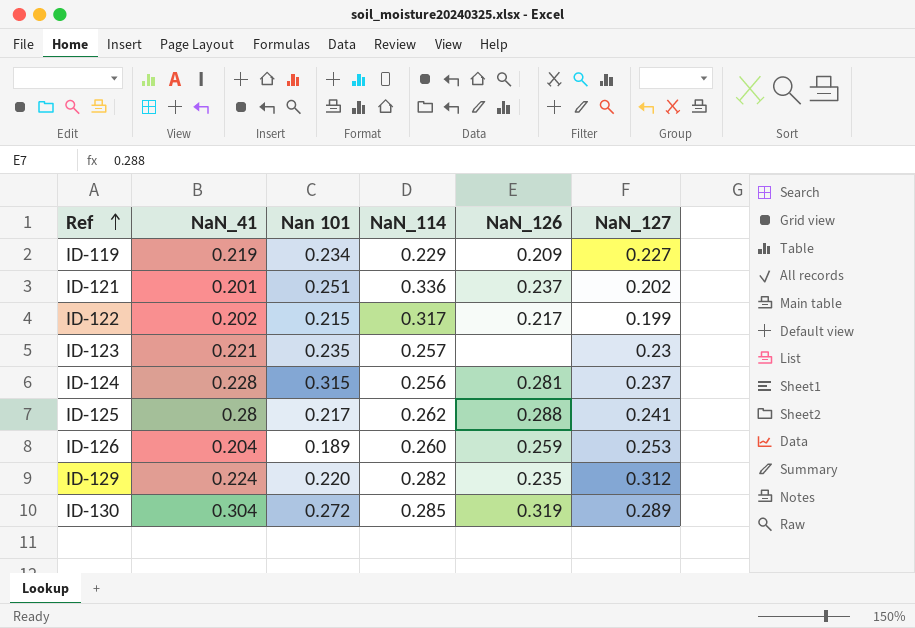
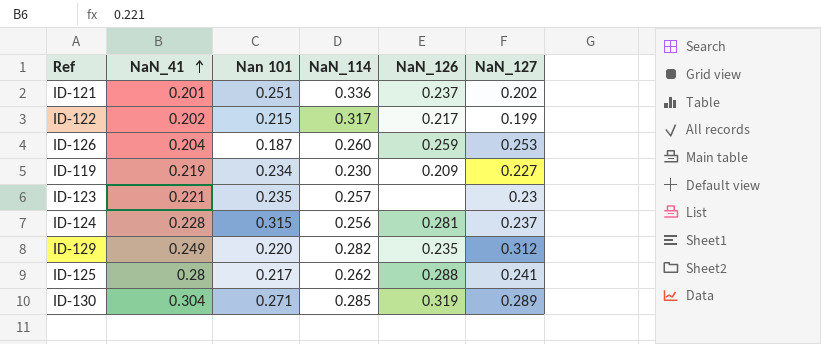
row order: Ref ascending -> NaN_41 ascending
ID-126 | Nan 101: 0.189 -> 0.187
ID-119 | NaN_114: 0.229 -> 0.230
ID-129 | NaN_41: 0.224 -> 0.249
ID-130 | Nan 101: 0.272 -> 0.271

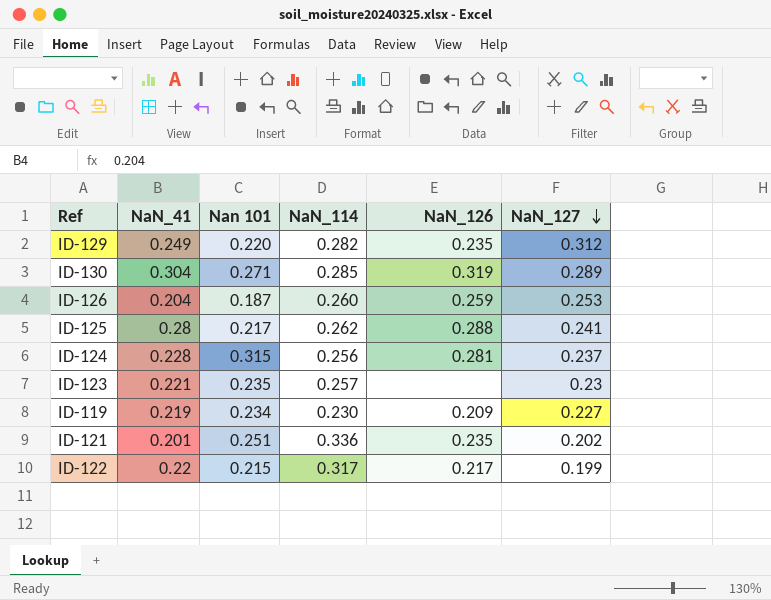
row order: NaN_41 ascending -> NaN_127 descending
ID-121 | NaN_126: 0.237 -> 0.235
ID-122 | NaN_41: 0.202 -> 0.22

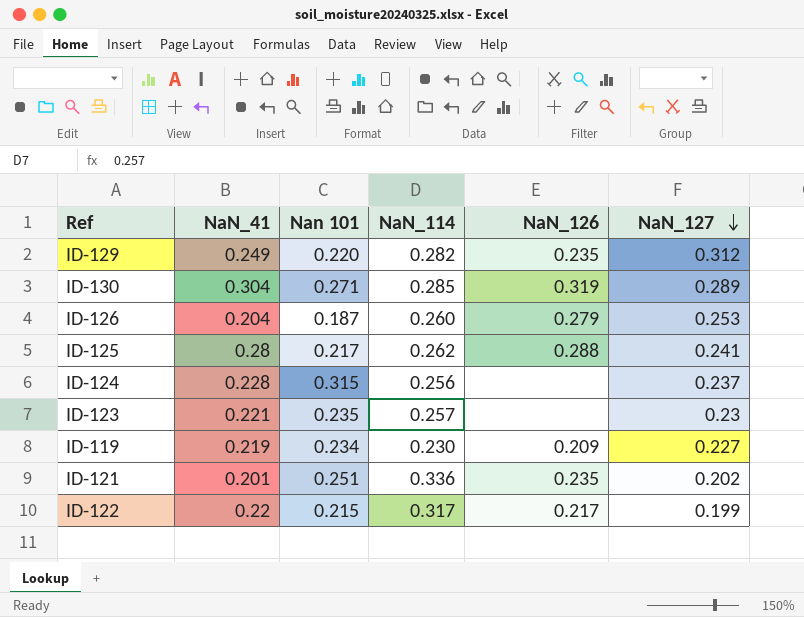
ID-126 | NaN_126: 0.259 -> 0.279
ID-124 | NaN_126: 0.281 -> none

